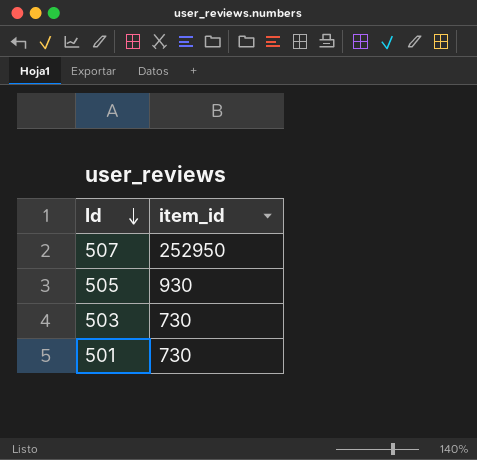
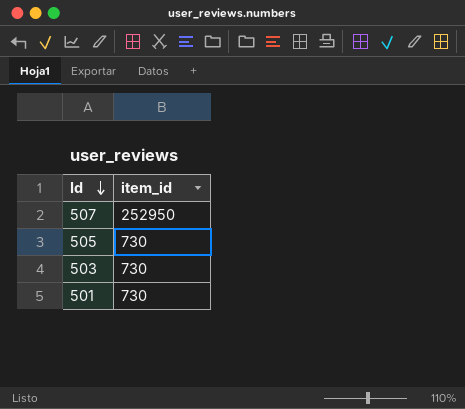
505 | item_id: 930 -> 730

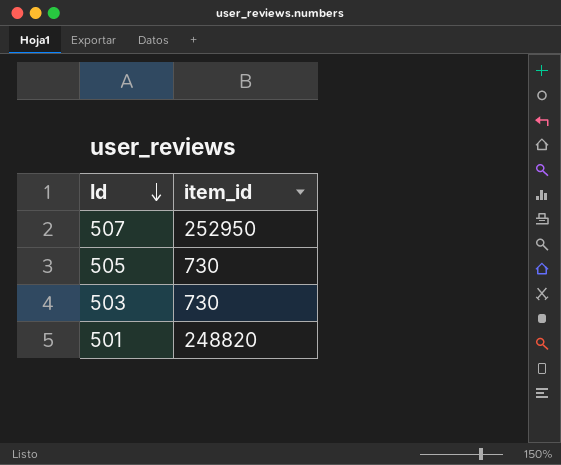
501 | item_id: 730 -> 248820

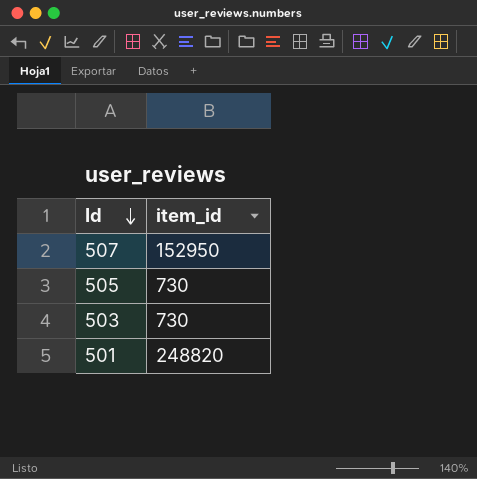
507 | item_id: 252950 -> 152950

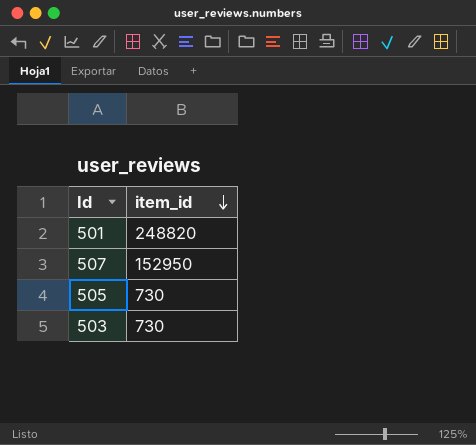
row order: Id descending -> item_id descending

